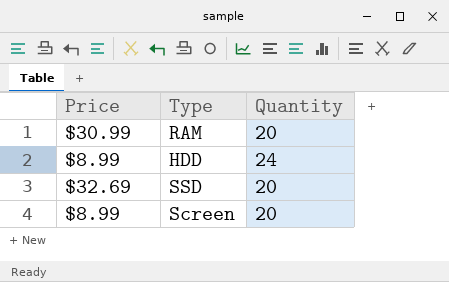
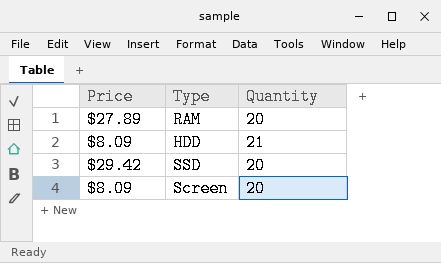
RAM | Price: $30.99 -> $27.89
HDD | Price: $8.99 -> $8.09
HDD | Quantity: 24 -> 21
SSD | Price: $32.69 -> $29.42
Screen | Price: $8.99 -> $8.09

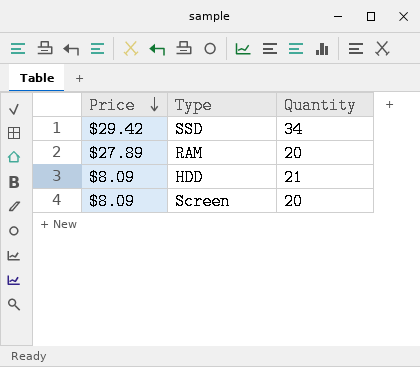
row order: none -> Price descending
SSD | Quantity: 20 -> 34

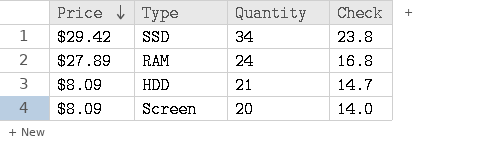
column Check | formula: none -> [Quantity] * 0.7
RAM | Quantity: 20 -> 24

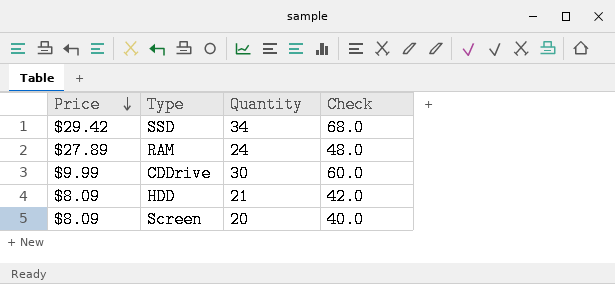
column Check | formula: [Quantity] * 0.7 -> [Quantity] * 2
row CDDrive: none -> $9.99 | 30 | 60.0

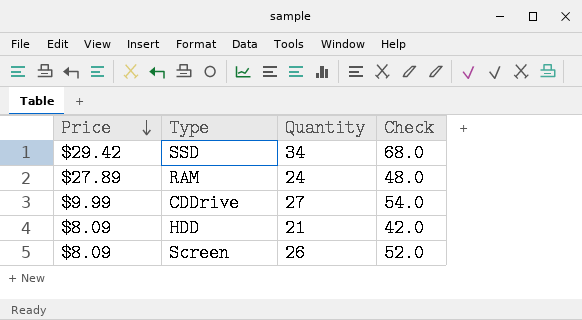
CDDrive | Quantity: 30 -> 27
CDDrive | Check: 60.0 -> 54.0
Screen | Quantity: 20 -> 26
Screen | Check: 40.0 -> 52.0

